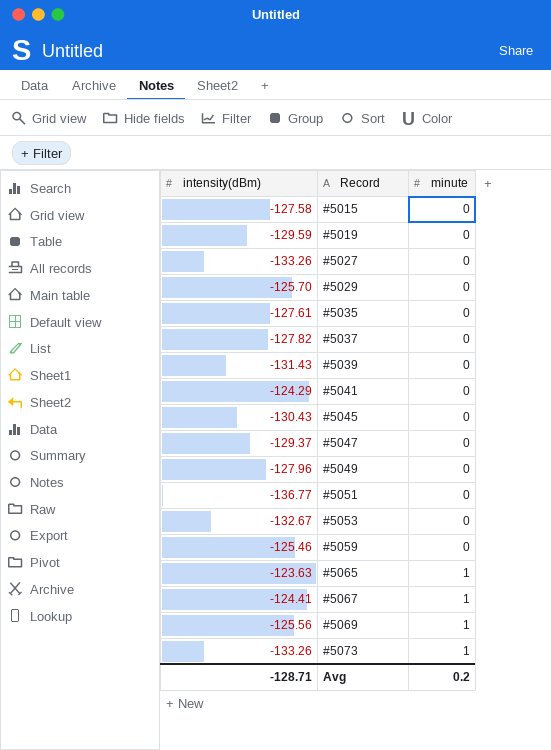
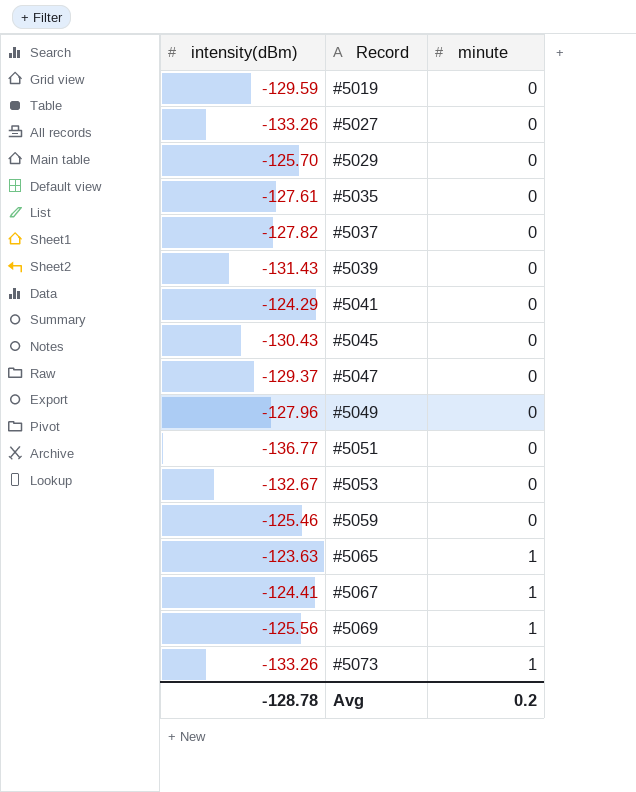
row #5015: -127.58 | 0 -> none
Avg | intensity(dBm): -128.71 -> -128.78

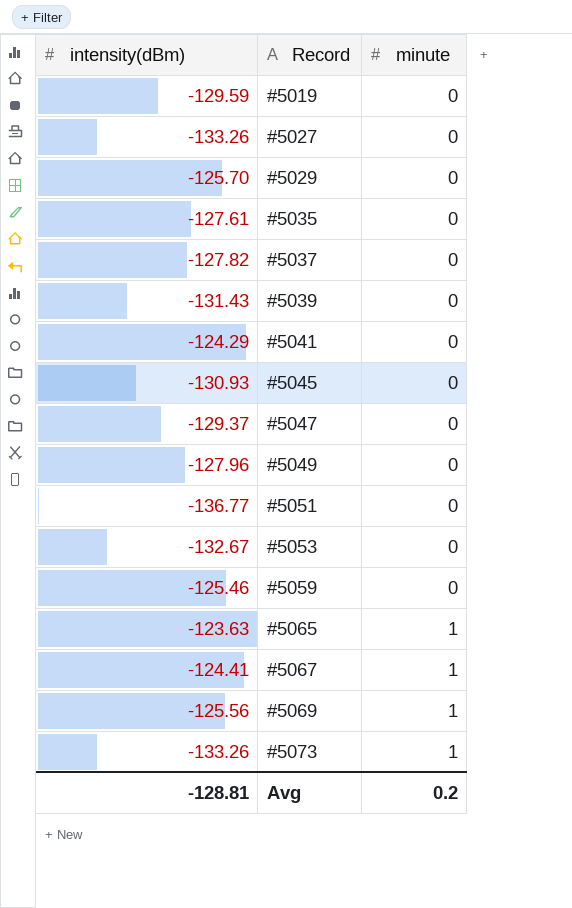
#5045 | intensity(dBm): -130.43 -> -130.93
Avg | intensity(dBm): -128.78 -> -128.81

